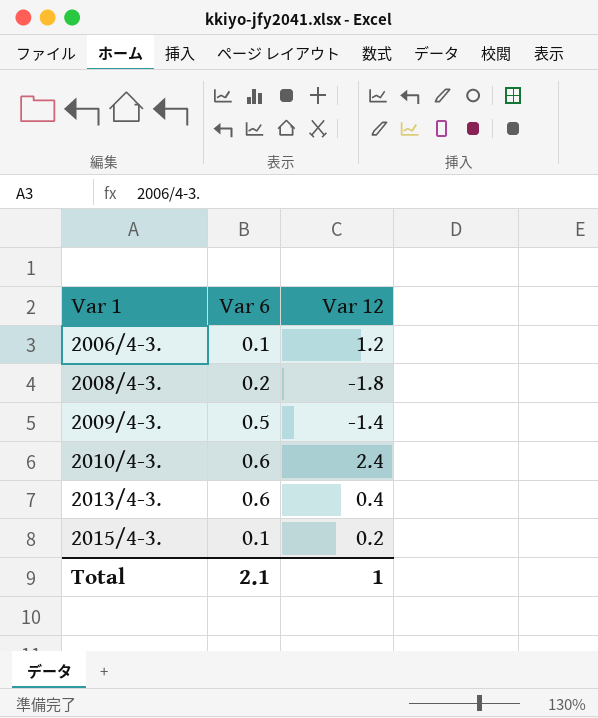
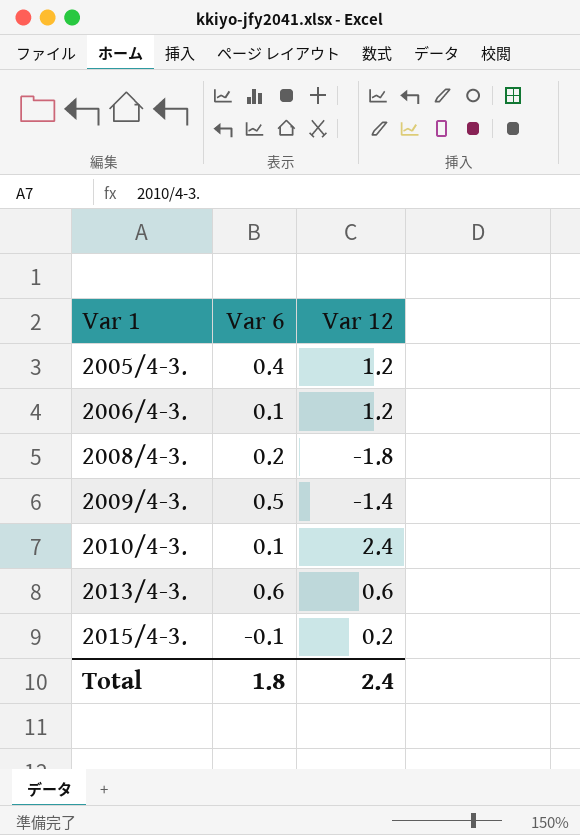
row 2005/4-3.: none -> 0.4 | 1.2
2010/4-3. | Var 6: 0.6 -> 0.1
2013/4-3. | Var 12: 0.4 -> 0.6
2015/4-3. | Var 6: 0.1 -> -0.1
Total | Var 6: 2.1 -> 1.8
Total | Var 12: 1 -> 2.4

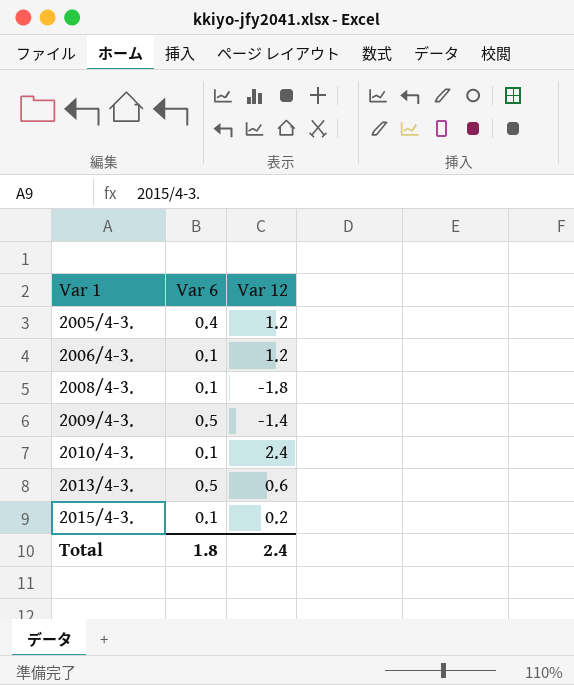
2008/4-3. | Var 6: 0.2 -> 0.1
2013/4-3. | Var 6: 0.6 -> 0.5
2015/4-3. | Var 6: -0.1 -> 0.1

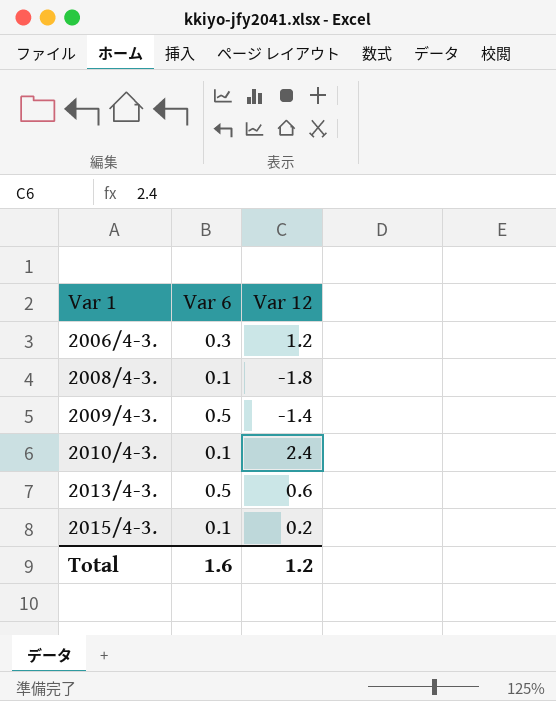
row 2005/4-3.: 0.4 | 1.2 -> none
2006/4-3. | Var 6: 0.1 -> 0.3
Total | Var 6: 1.8 -> 1.6
Total | Var 12: 2.4 -> 1.2

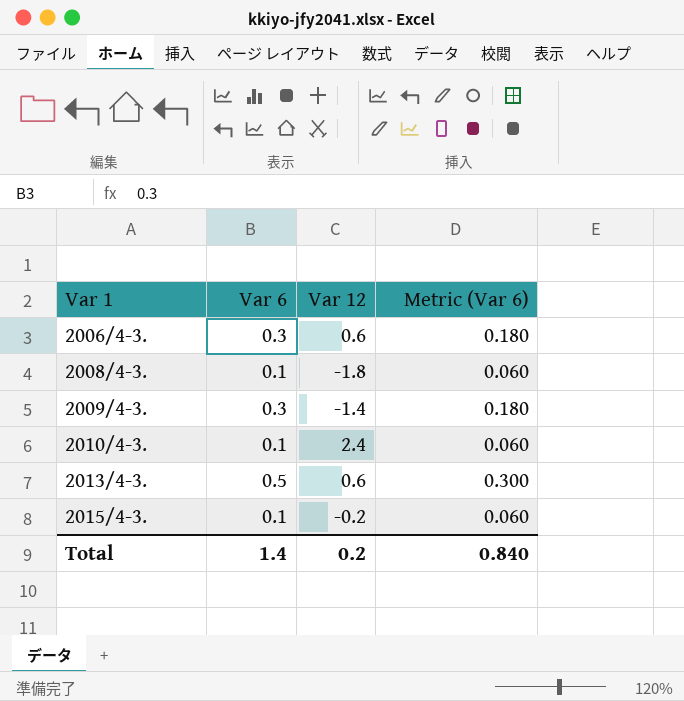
column Metric (Var 6) | formula: none -> [Var 6] * 0.6
2006/4-3. | Var 12: 1.2 -> 0.6
2009/4-3. | Var 6: 0.5 -> 0.3
2015/4-3. | Var 12: 0.2 -> -0.2
Total | Var 6: 1.6 -> 1.4
Total | Var 12: 1.2 -> 0.2

